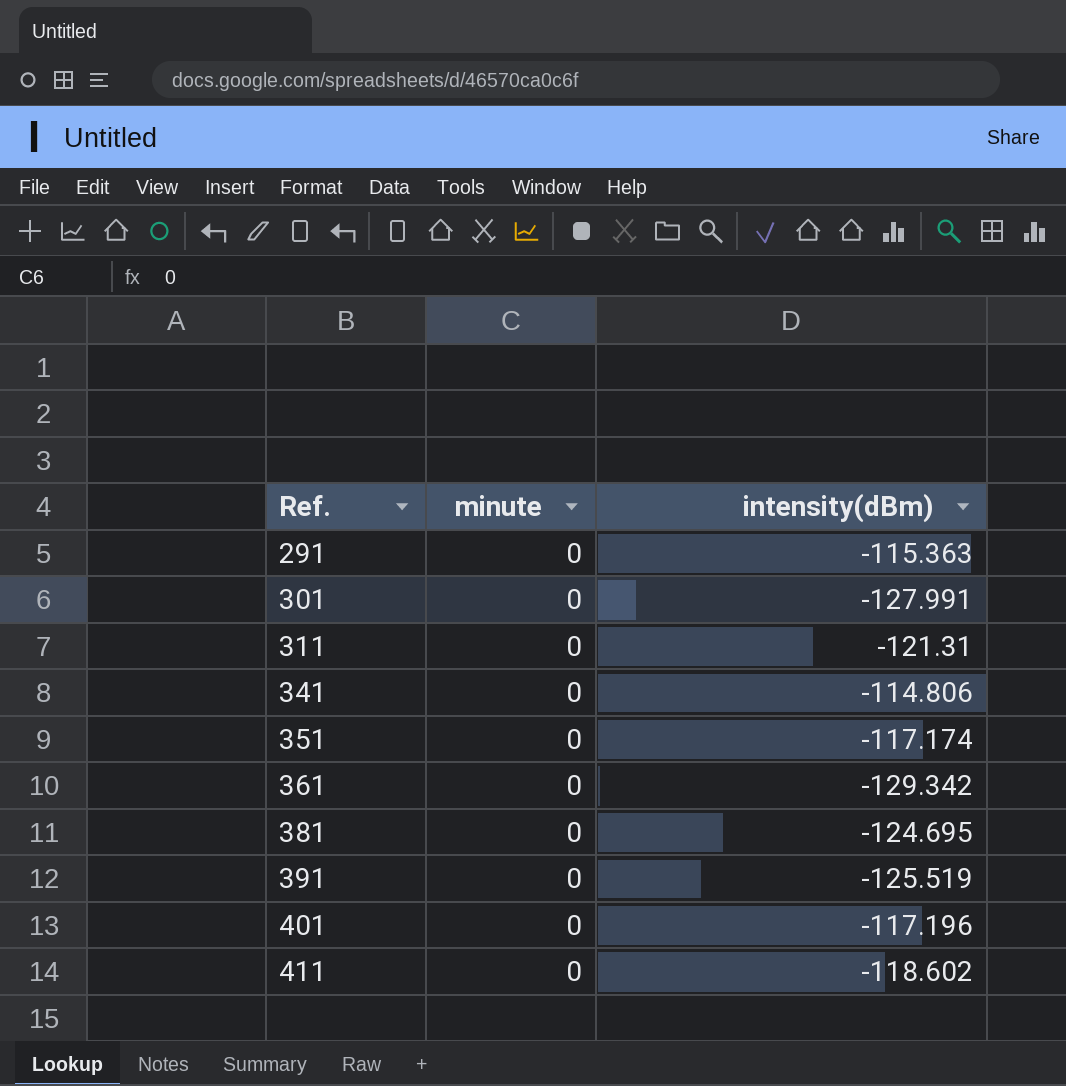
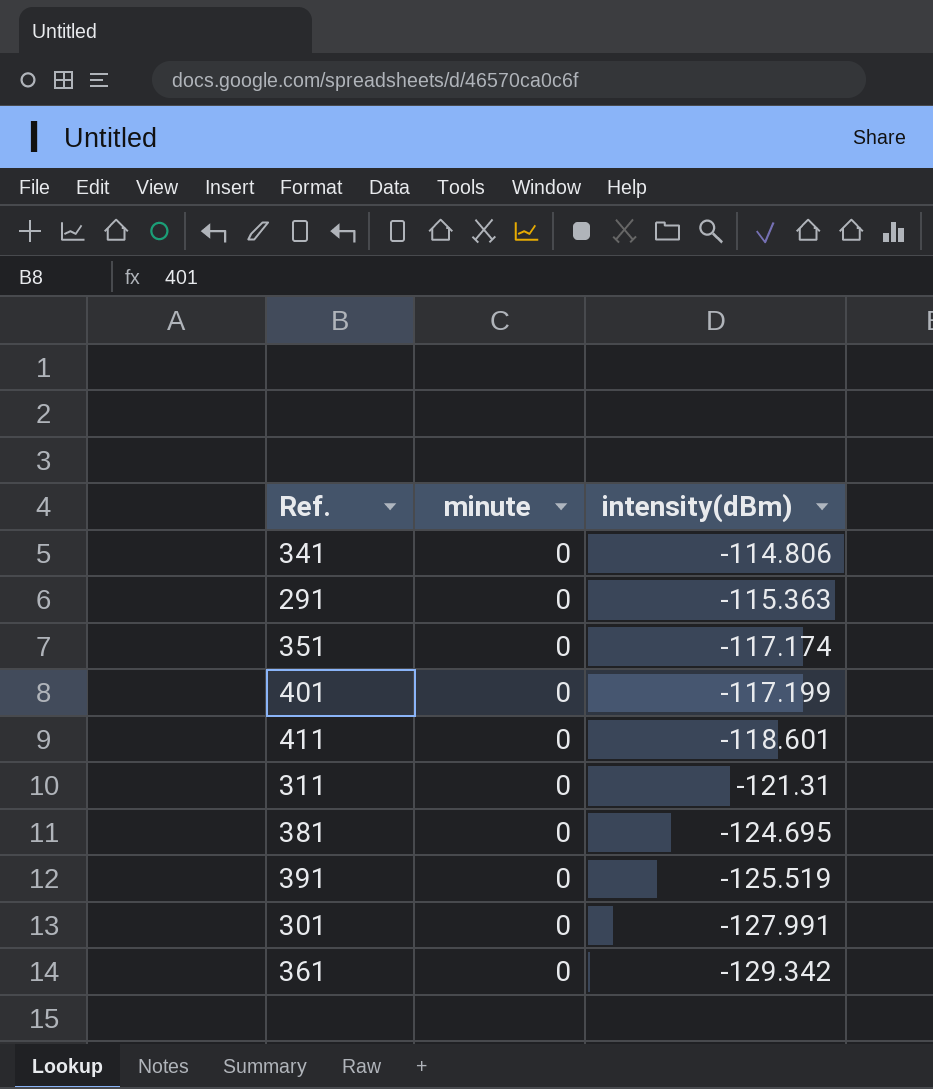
row order: Ref. ascending -> intensity(dBm) descending
401 | intensity(dBm): -117.196 -> -117.199
411 | intensity(dBm): -118.602 -> -118.601

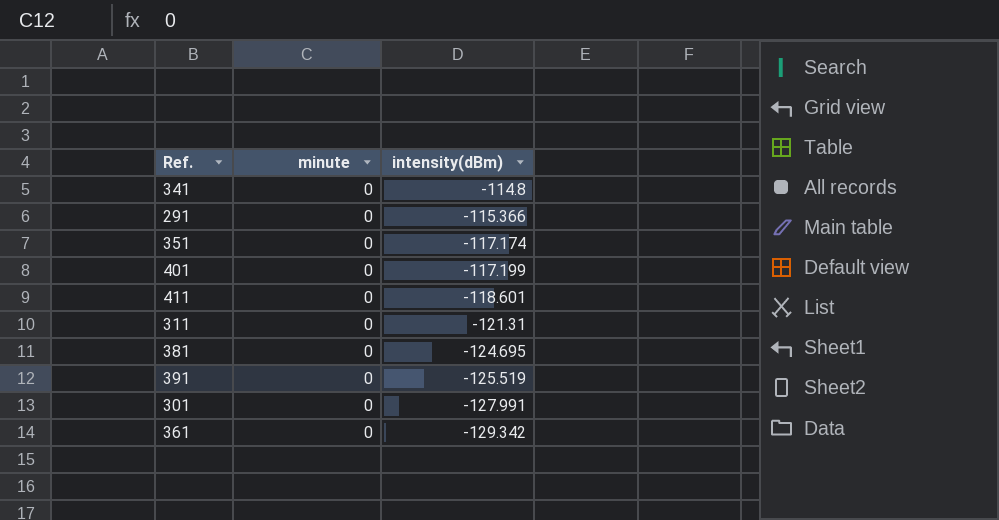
341 | intensity(dBm): -114.806 -> -114.8
291 | intensity(dBm): -115.363 -> -115.366

